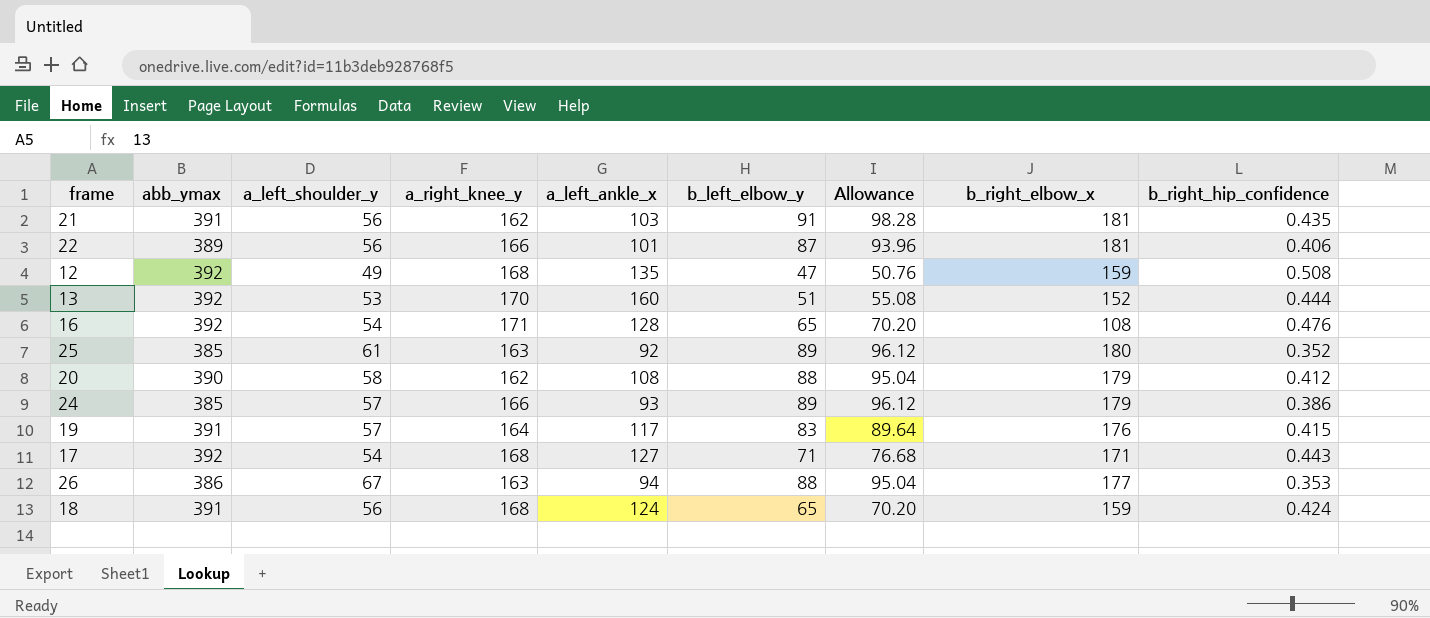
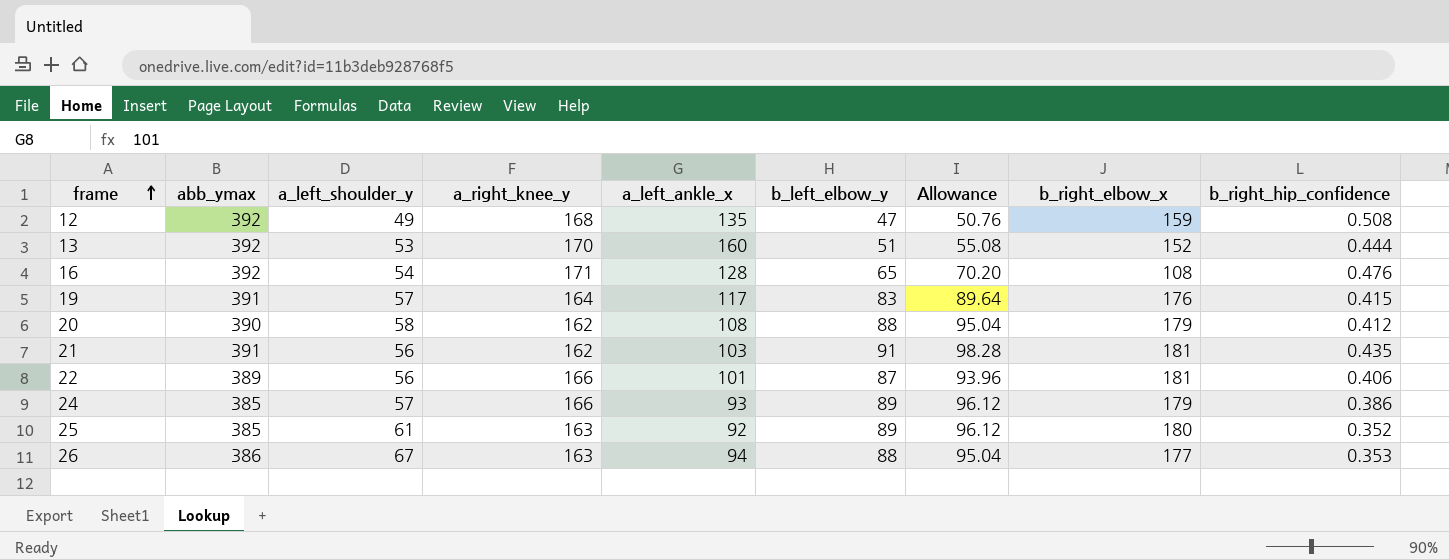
row order: none -> frame ascending
row 17: 392 | 54 | 168 | 127 | 71 | 76.68 | 171 | 0.443 -> none
row 18: 391 | 56 | 168 | 124 | 65 | 70.20 | 159 | 0.424 -> none

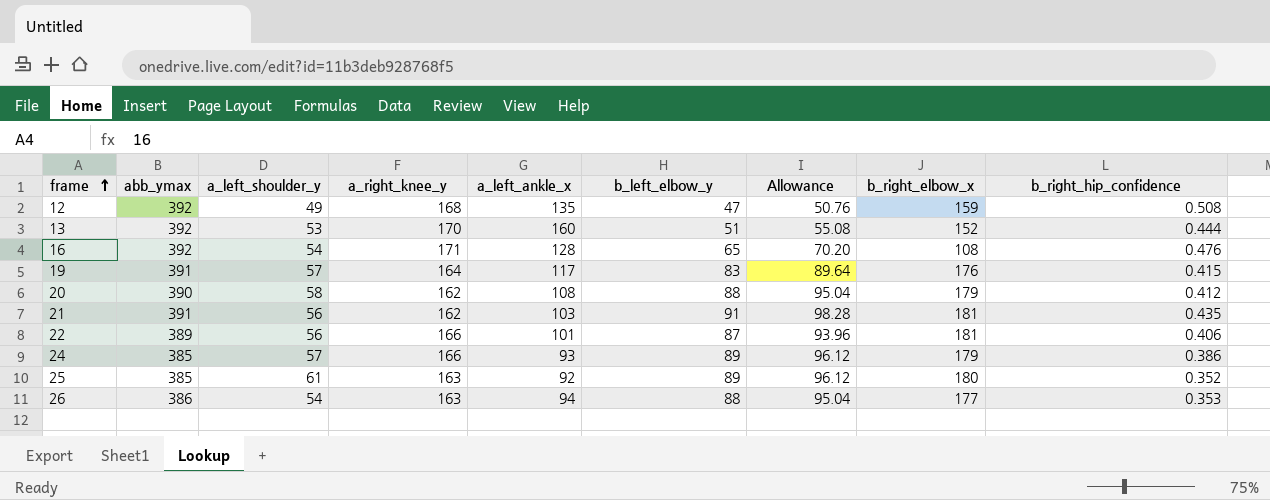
26 | a_left_shoulder_y: 67 -> 54

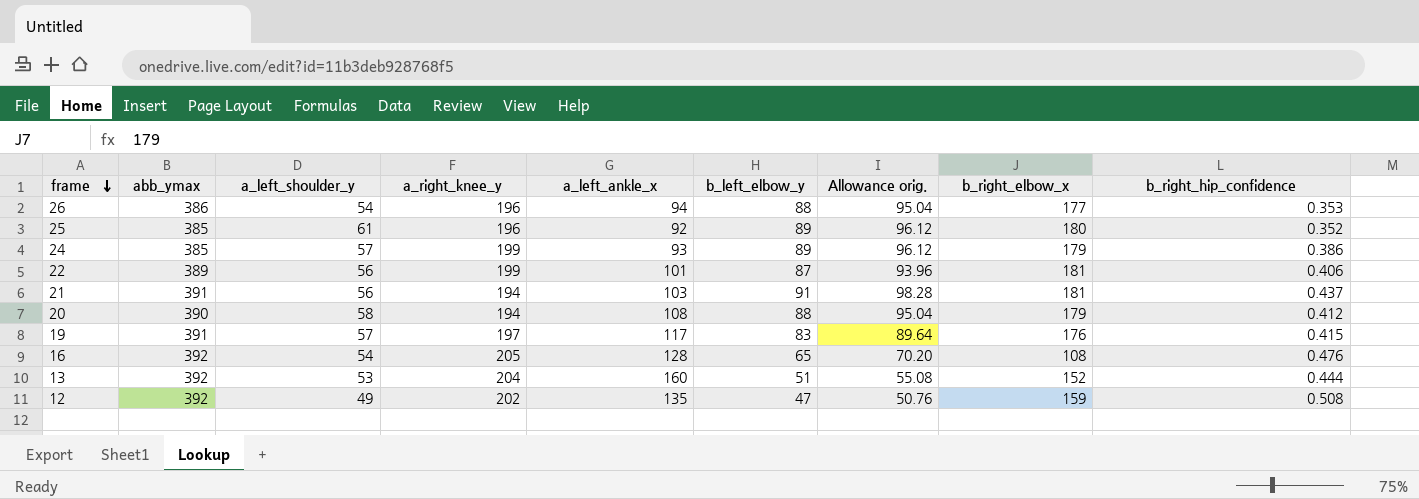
row order: frame ascending -> frame descending
column name: Allowance -> Allowance orig.
26 | a_right_knee_y: 163 -> 196
25 | a_right_knee_y: 163 -> 196
24 | a_right_knee_y: 166 -> 199
22 | a_right_knee_y: 166 -> 199
21 | a_right_knee_y: 162 -> 194
21 | b_right_hip_confidence: 0.435 -> 0.437
20 | a_right_knee_y: 162 -> 194
19 | a_right_knee_y: 164 -> 197
16 | a_right_knee_y: 171 -> 205
13 | a_right_knee_y: 170 -> 204
12 | a_right_knee_y: 168 -> 202

